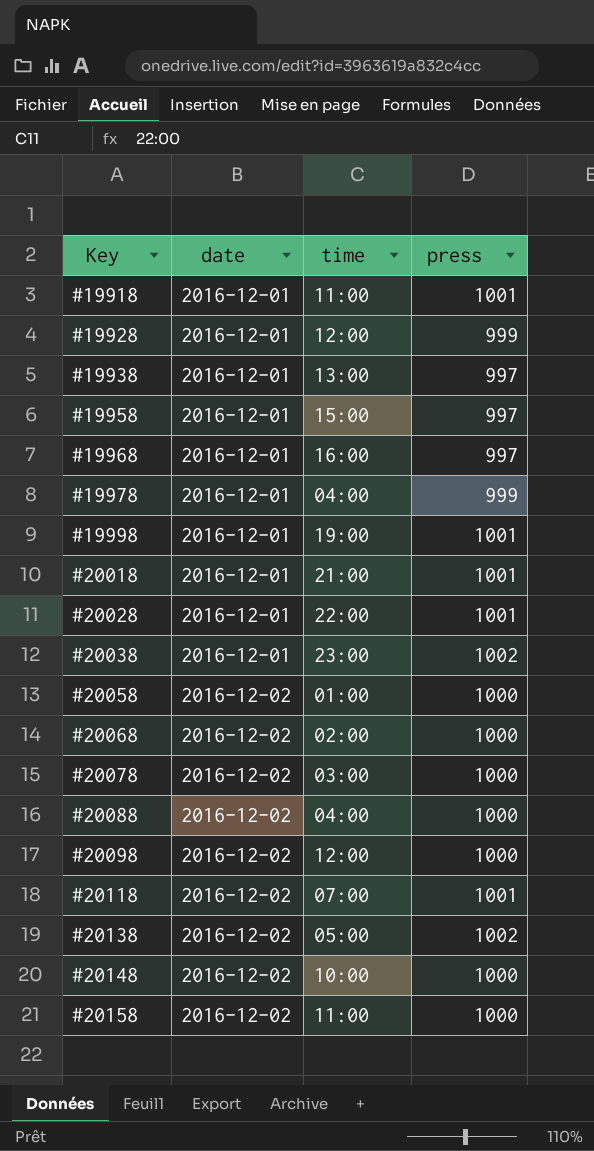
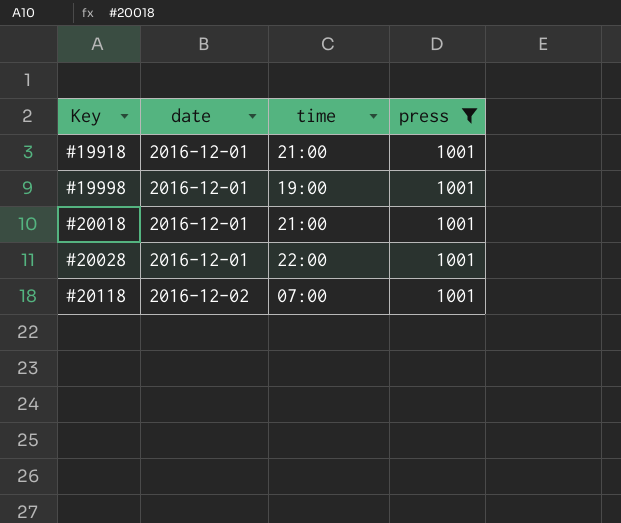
filter: none -> press = 1001
#19918 | time: 11:00 -> 21:00

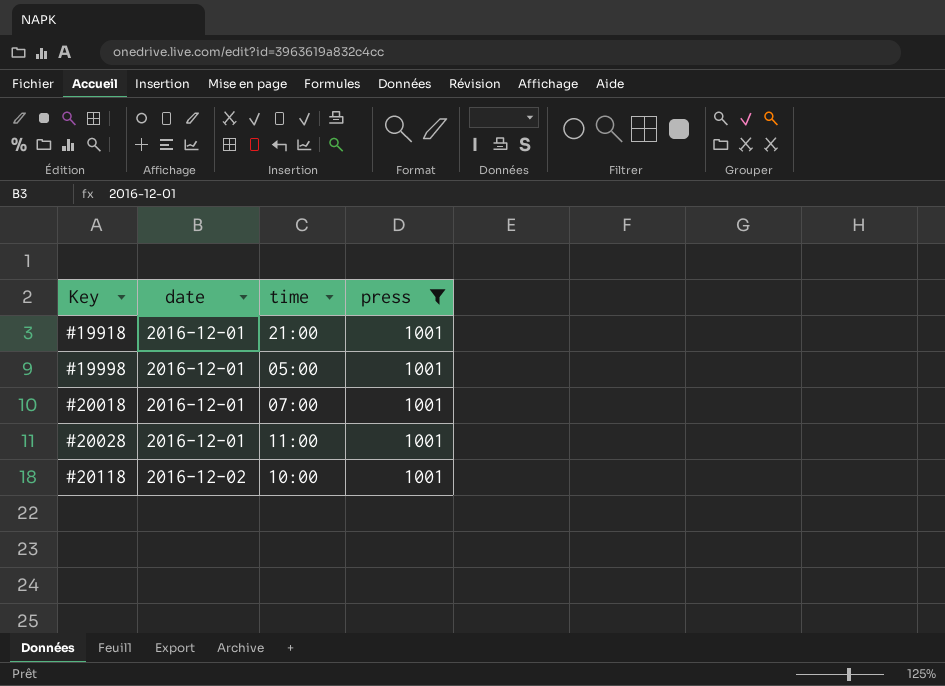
#19998 | time: 19:00 -> 05:00
#20018 | time: 21:00 -> 07:00
#20028 | time: 22:00 -> 11:00
#20118 | time: 07:00 -> 10:00

